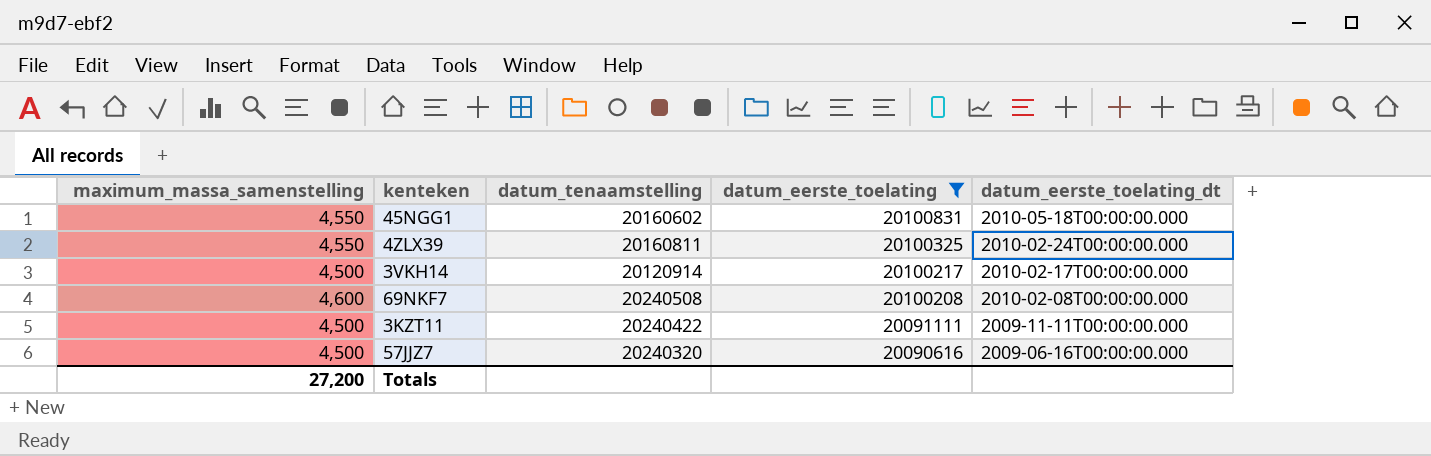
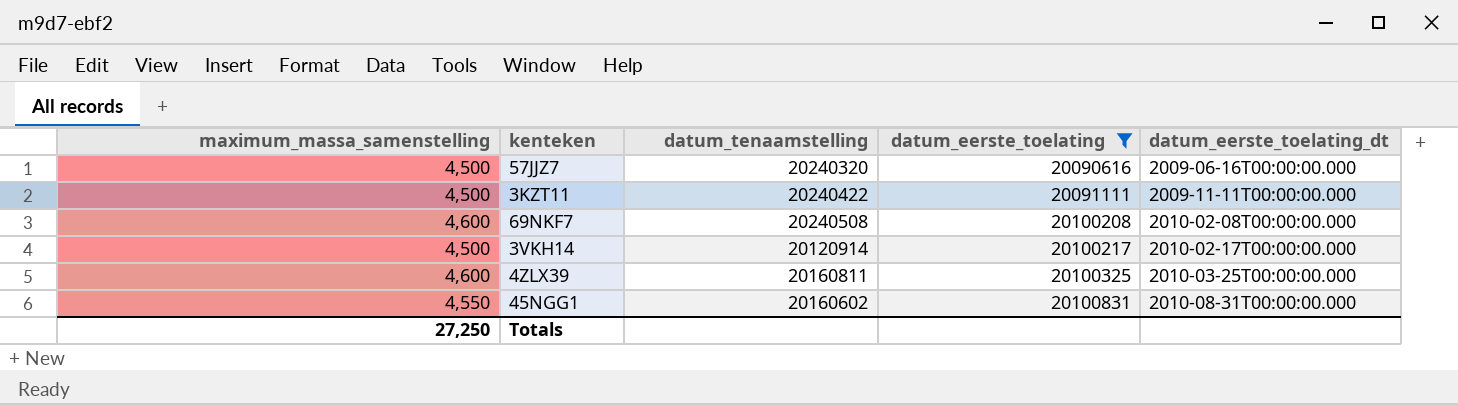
row order: datum_eerste_toelating descending -> datum_eerste_toelating ascending
4ZLX39 | maximum_massa_samenstelling: 4,550 -> 4,600
4ZLX39 | datum_eerste_toelating_dt: 2010-02-24T00:00:00.000 -> 2010-03-25T00:00:00.000
45NGG1 | datum_eerste_toelating_dt: 2010-05-18T00:00:00.000 -> 2010-08-31T00:00:00.000
Totals | maximum_massa_samenstelling: 27,200 -> 27,250

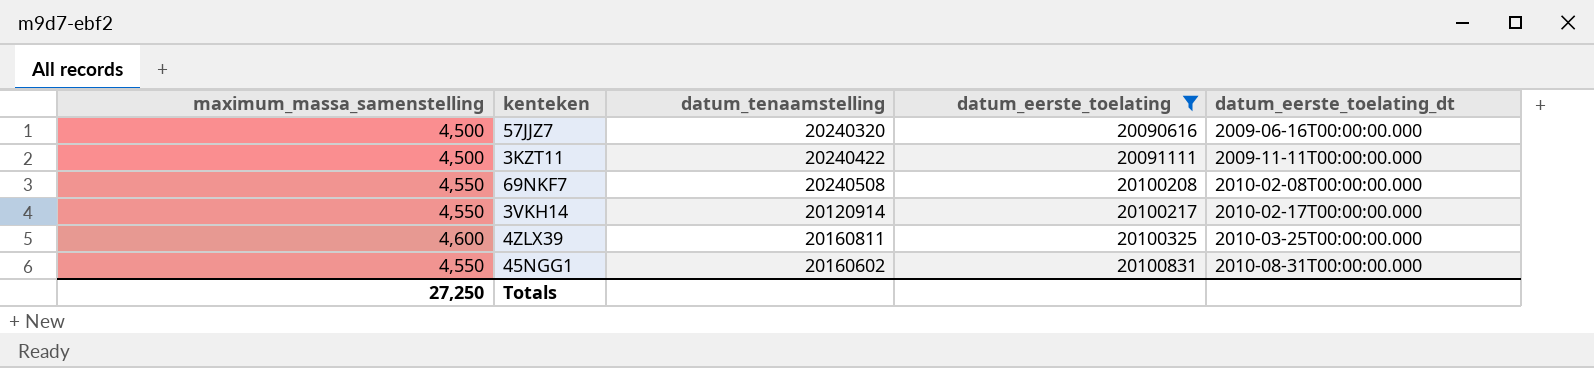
69NKF7 | maximum_massa_samenstelling: 4,600 -> 4,550
3VKH14 | maximum_massa_samenstelling: 4,500 -> 4,550

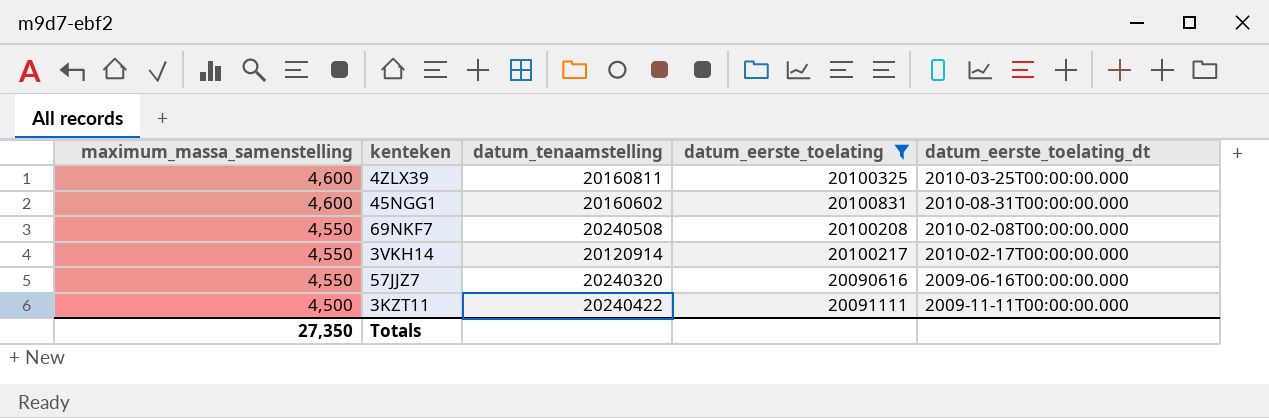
row order: datum_eerste_toelating ascending -> maximum_massa_samenstelling descending
45NGG1 | maximum_massa_samenstelling: 4,550 -> 4,600
57JJZ7 | maximum_massa_samenstelling: 4,500 -> 4,550
Totals | maximum_massa_samenstelling: 27,250 -> 27,350

